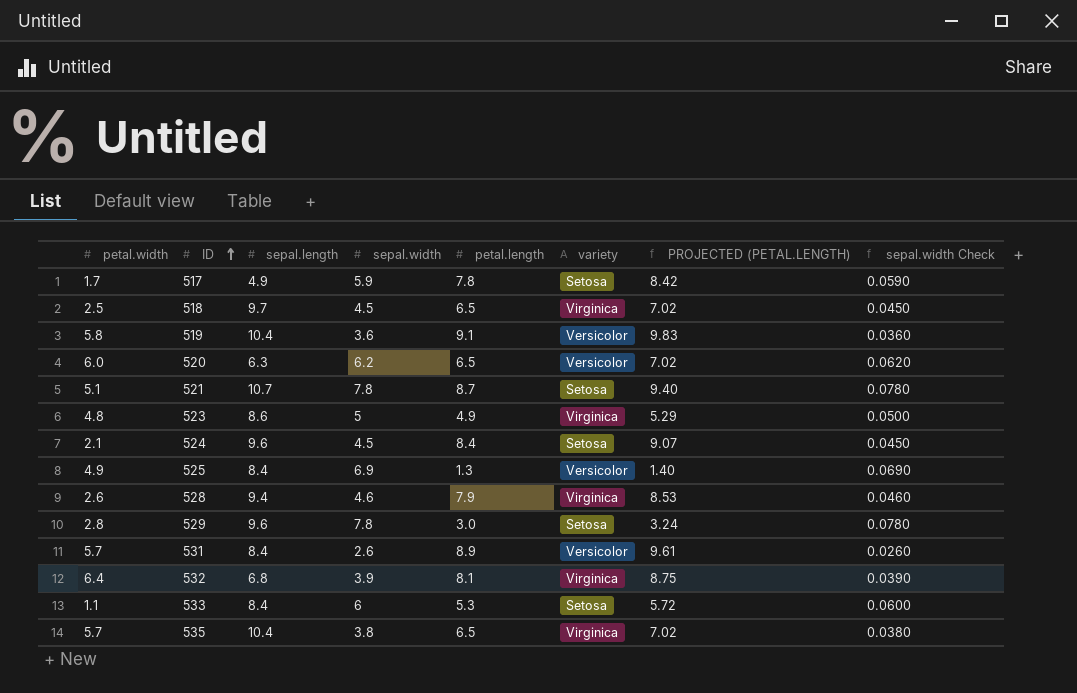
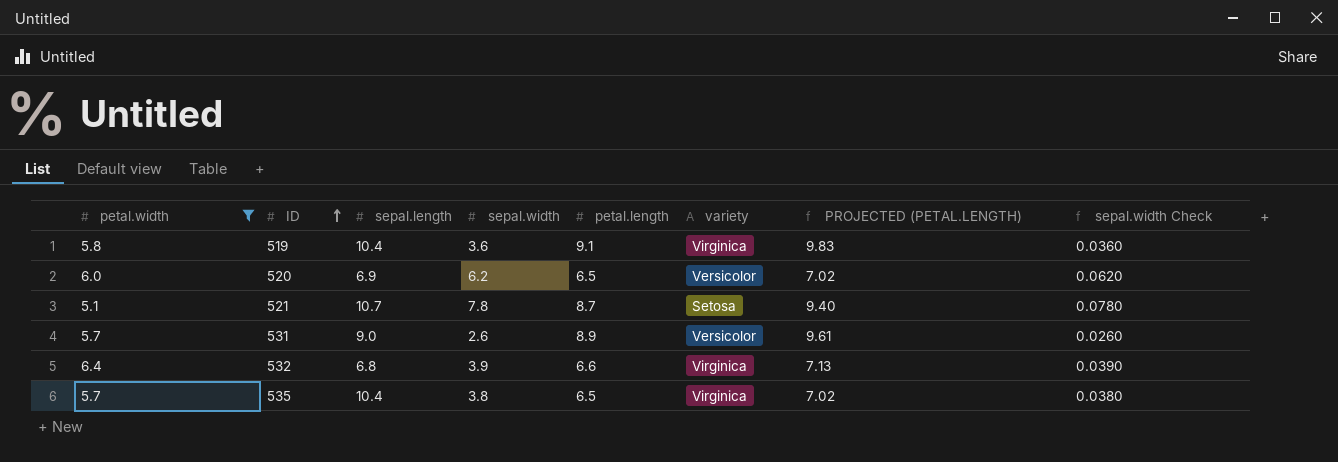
filter: none -> petal.width >= 5.1
519 | variety: Versicolor -> Virginica
520 | sepal.length: 6.3 -> 6.9
531 | sepal.length: 8.4 -> 9.0
532 | petal.length: 8.1 -> 6.6
532 | PROJECTED (PETAL.LENGTH): 8.75 -> 7.13

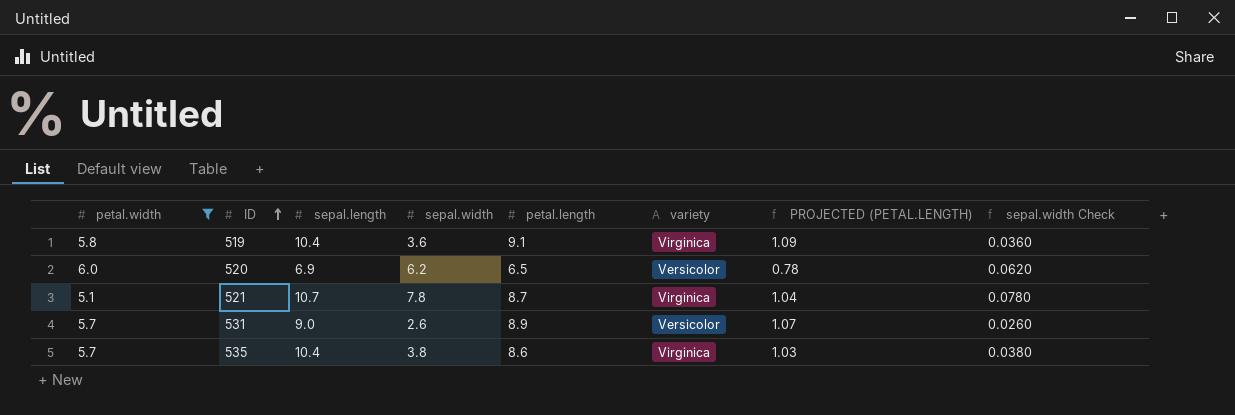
column PROJECTED (PETAL.LENGTH) | formula: [petal.length] * 1.08 -> [petal.length] * 0.12
row 532: 6.4 | 6.8 | 3.9 | 6.6 | Virginica | 7.13 | 0.0390 -> none
521 | variety: Setosa -> Virginica
535 | petal.length: 6.5 -> 8.6

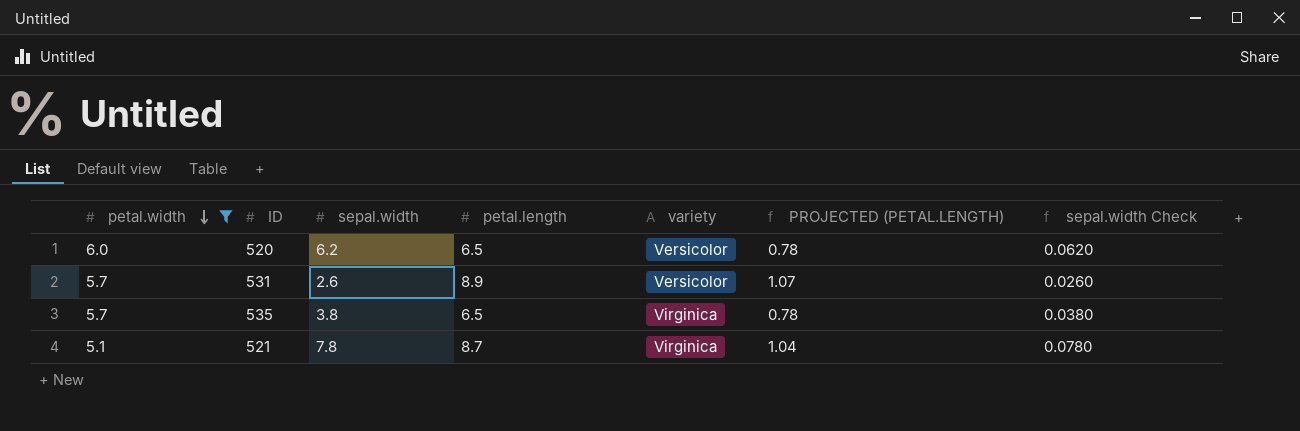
row order: ID ascending -> petal.width descending
column sepal.length | position: 3 -> none
row 519: 5.8 | 10.4 | 3.6 | 9.1 | Virginica | 1.09 | 0.0360 -> none
535 | petal.length: 8.6 -> 6.5
535 | PROJECTED (PETAL.LENGTH): 1.03 -> 0.78

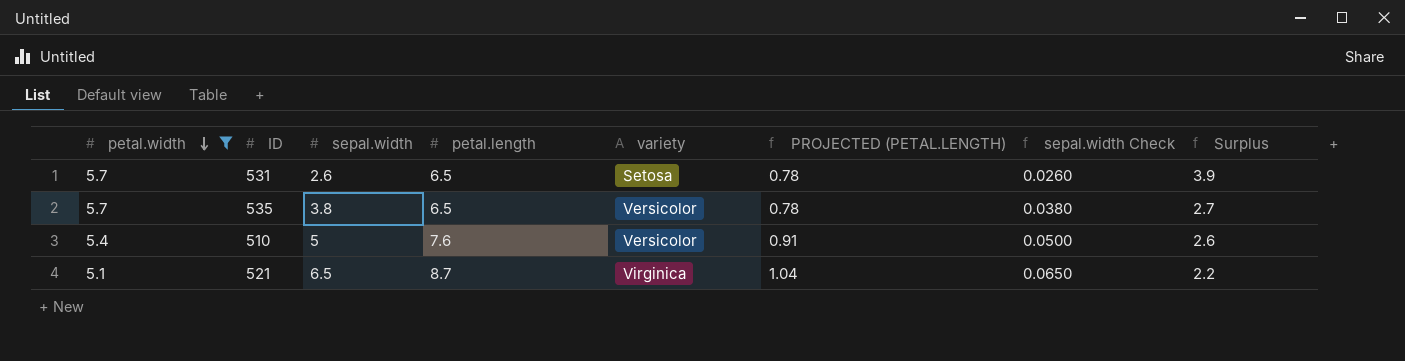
column Surplus | formula: none -> [petal.length] - [sepal.width]
row 520: 6.0 | 6.2 | 6.5 | Versicolor | 0.78 | 0.0620 -> none
531 | petal.length: 8.9 -> 6.5
531 | variety: Versicolor -> Setosa
531 | PROJECTED (PETAL.LENGTH): 1.07 -> 0.78
535 | variety: Virginica -> Versicolor
row 510: none -> 5.4 | 5 | 7.6 | Versicolor | 0.91 | 0.0500 | 2.6
521 | sepal.width: 7.8 -> 6.5
521 | sepal.width Check: 0.0780 -> 0.0650

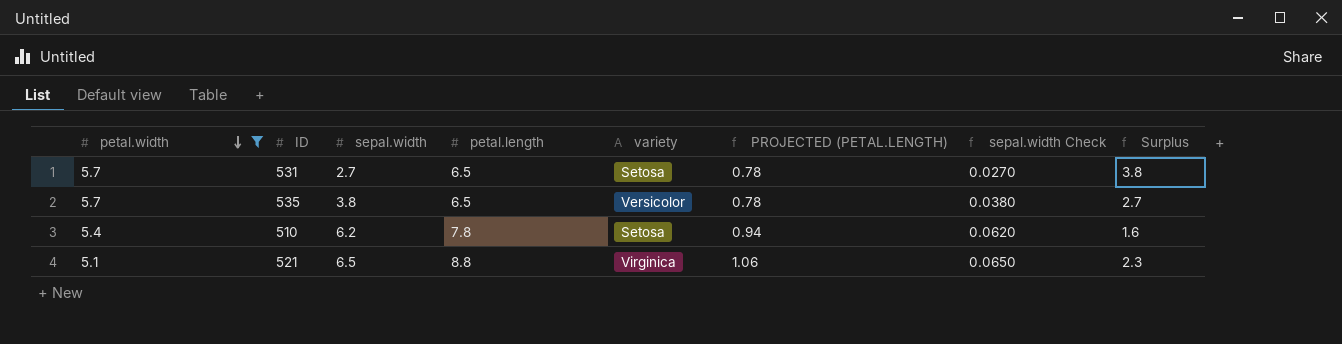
531 | sepal.width: 2.6 -> 2.7
531 | sepal.width Check: 0.0260 -> 0.0270
531 | Surplus: 3.9 -> 3.8
510 | sepal.width: 5 -> 6.2
510 | petal.length: 7.6 -> 7.8
510 | variety: Versicolor -> Setosa
510 | PROJECTED (PETAL.LENGTH): 0.91 -> 0.94
510 | sepal.width Check: 0.0500 -> 0.0620
510 | Surplus: 2.6 -> 1.6
521 | petal.length: 8.7 -> 8.8
521 | PROJECTED (PETAL.LENGTH): 1.04 -> 1.06
521 | Surplus: 2.2 -> 2.3

